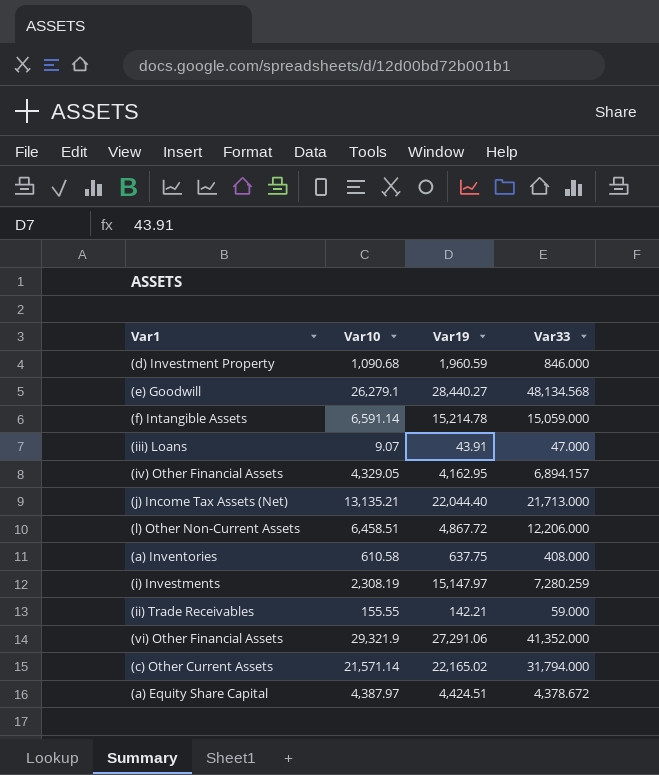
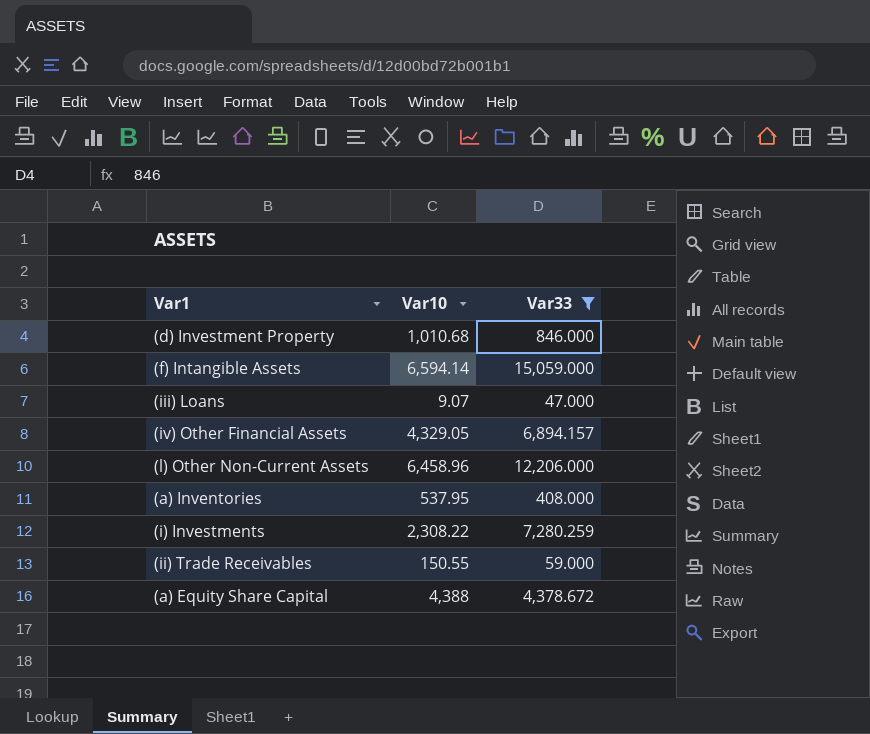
filter: none -> Var33 <= 15,059.000
column Var19 | position: 3 -> none
(d) Investment Property | Var10: 1,090.68 -> 1,010.68
(f) Intangible Assets | Var10: 6,591.14 -> 6,594.14
(l) Other Non-Current Assets | Var10: 6,458.51 -> 6,458.96
(a) Inventories | Var10: 610.58 -> 537.95
(i) Investments | Var10: 2,308.19 -> 2,308.22
(ii) Trade Receivables | Var10: 155.55 -> 150.55
(a) Equity Share Capital | Var10: 4,387.97 -> 4,388

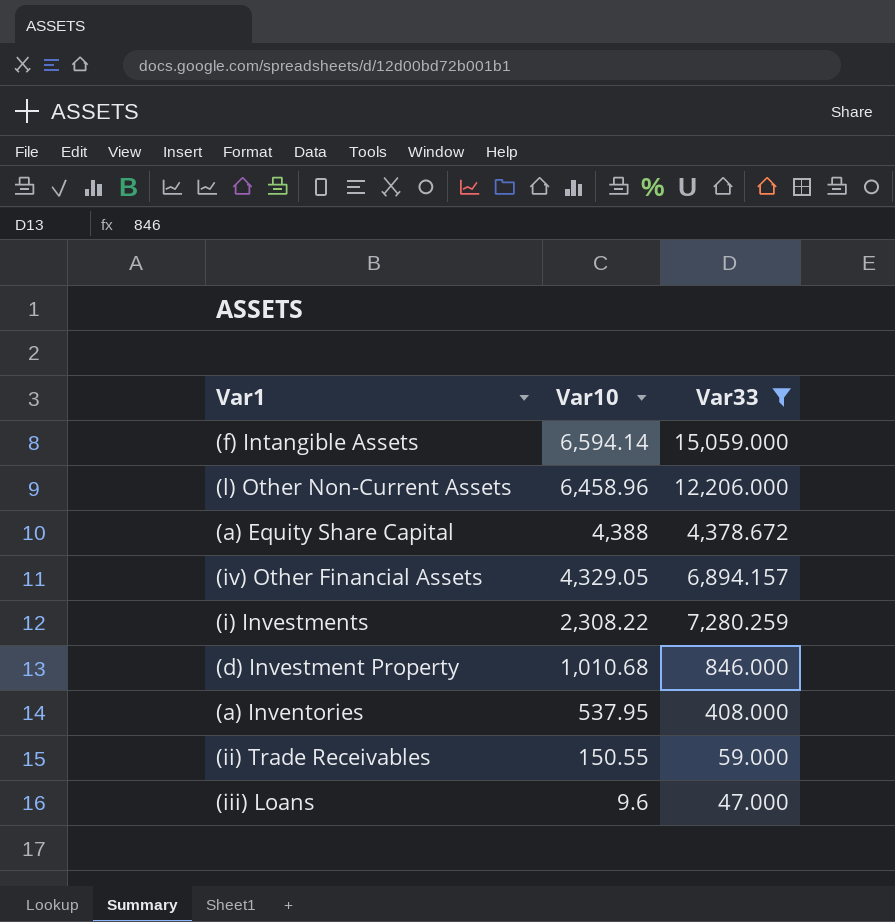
row order: none -> Var10 descending
(iii) Loans | Var10: 9.07 -> 9.6

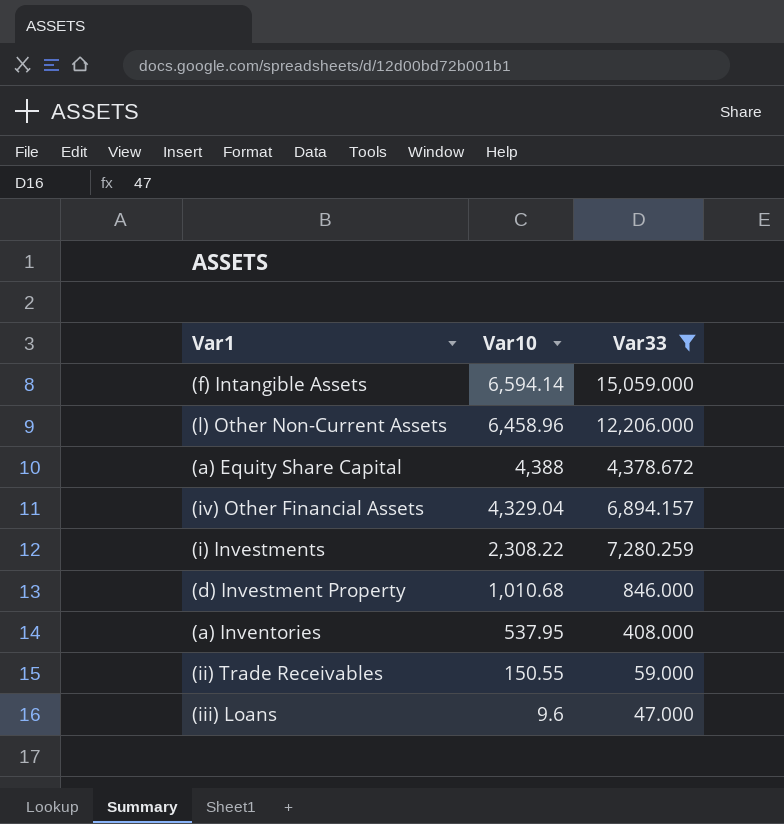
(iv) Other Financial Assets | Var10: 4,329.05 -> 4,329.04

